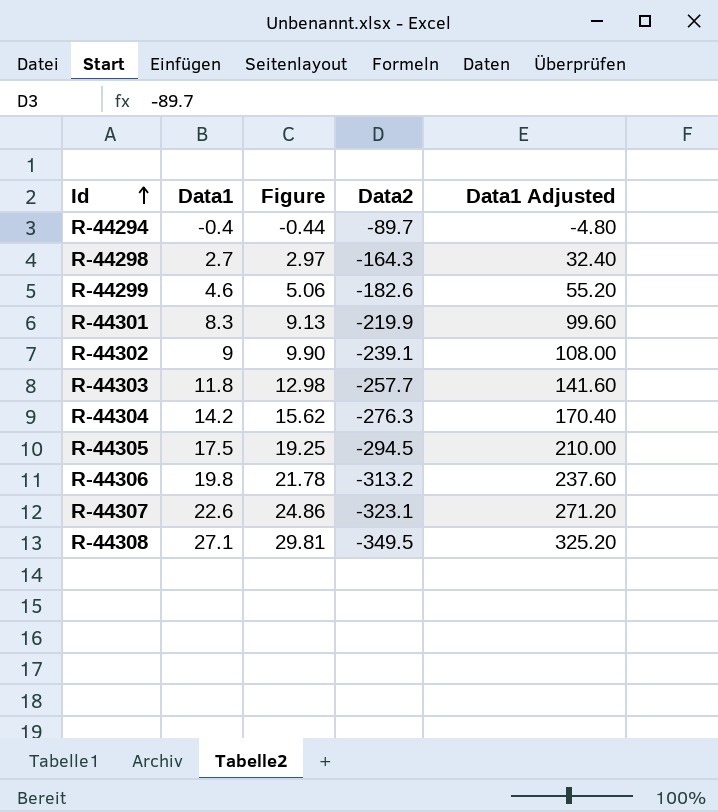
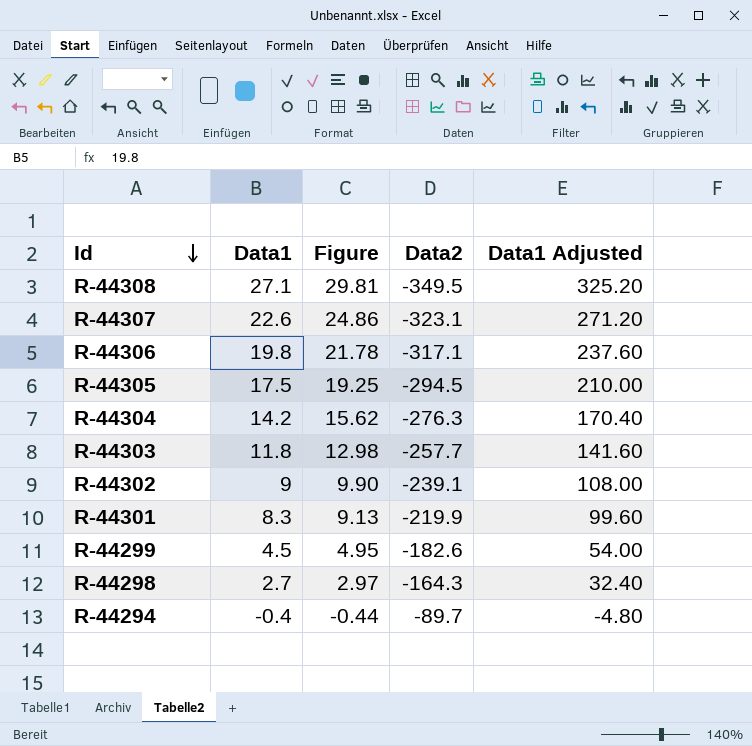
row order: Id ascending -> Id descending
R-44306 | Data2: -313.2 -> -317.1
R-44299 | Data1: 4.6 -> 4.5
R-44299 | Figure: 5.06 -> 4.95
R-44299 | Data1 Adjusted: 55.20 -> 54.00

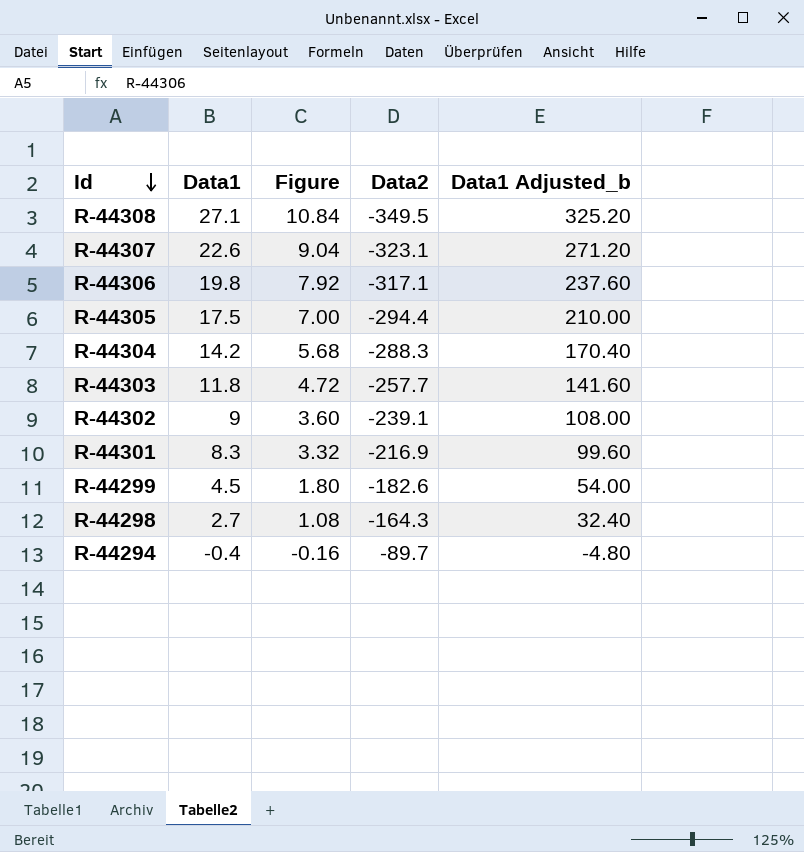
column Figure | formula: [Data1] * 1.1 -> [Data1] * 0.4
column name: Data1 Adjusted -> Data1 Adjusted_b
R-44305 | Data2: -294.5 -> -294.4
R-44304 | Data2: -276.3 -> -288.3
R-44301 | Data2: -219.9 -> -216.9

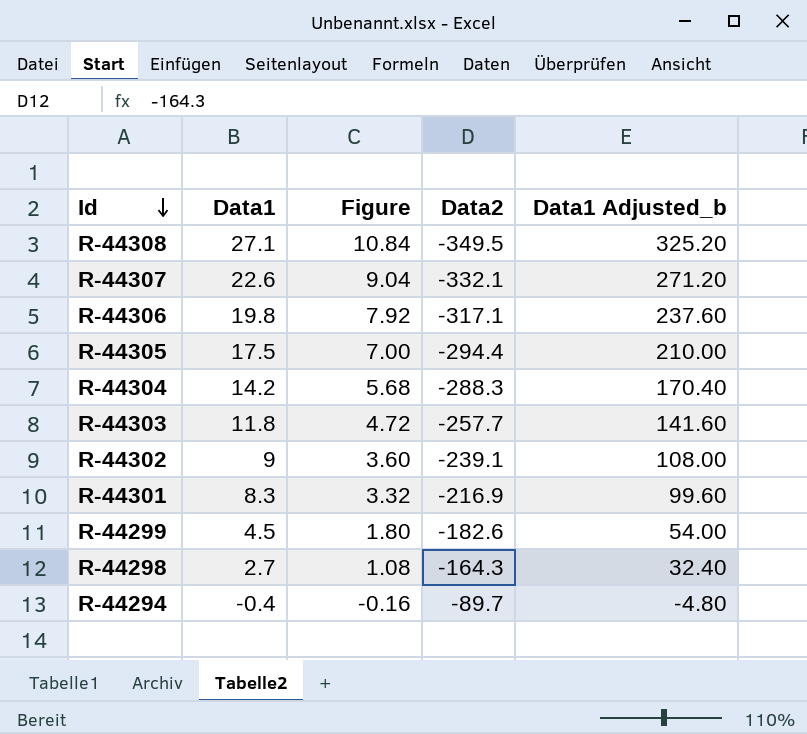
R-44307 | Data2: -323.1 -> -332.1

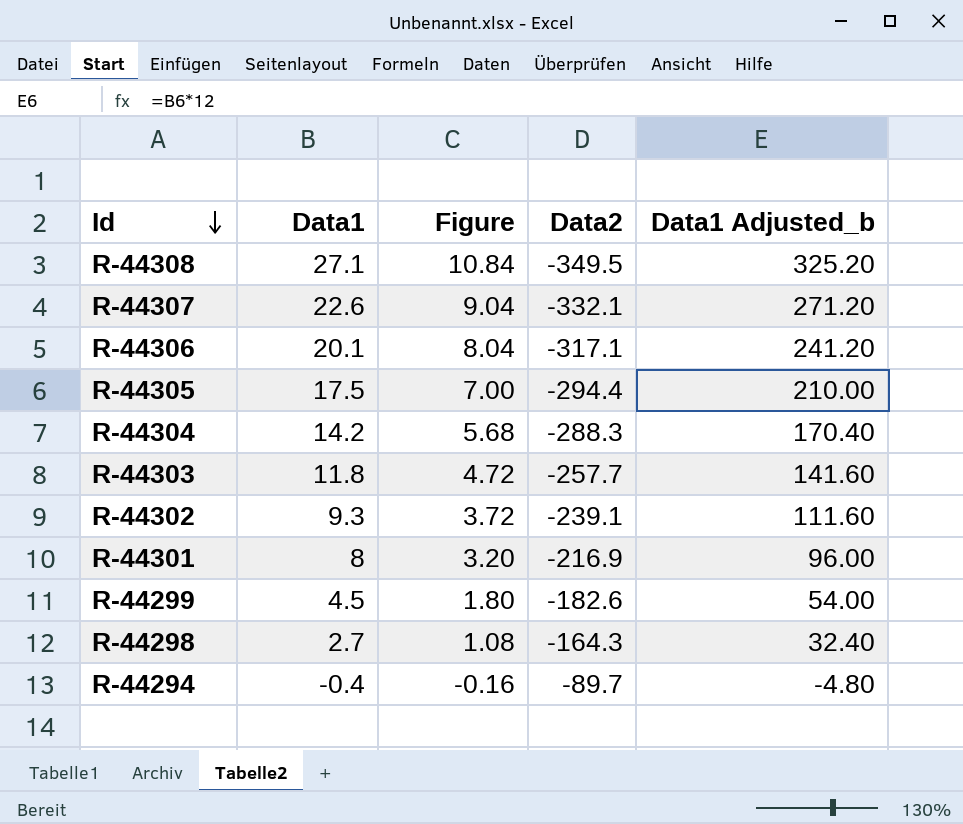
R-44306 | Data1: 19.8 -> 20.1
R-44306 | Figure: 7.92 -> 8.04
R-44306 | Data1 Adjusted_b: 237.60 -> 241.20
R-44302 | Data1: 9 -> 9.3
R-44302 | Figure: 3.60 -> 3.72
R-44302 | Data1 Adjusted_b: 108.00 -> 111.60
R-44301 | Data1: 8.3 -> 8
R-44301 | Figure: 3.32 -> 3.20
R-44301 | Data1 Adjusted_b: 99.60 -> 96.00

